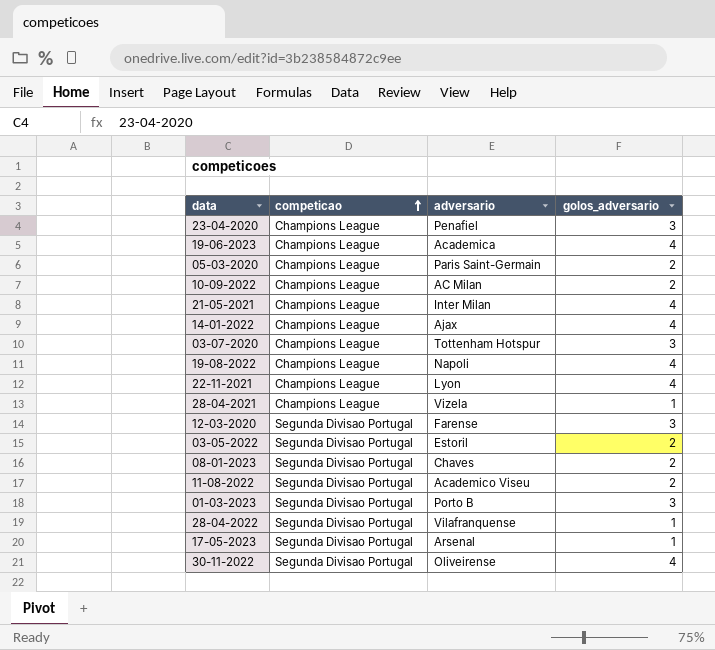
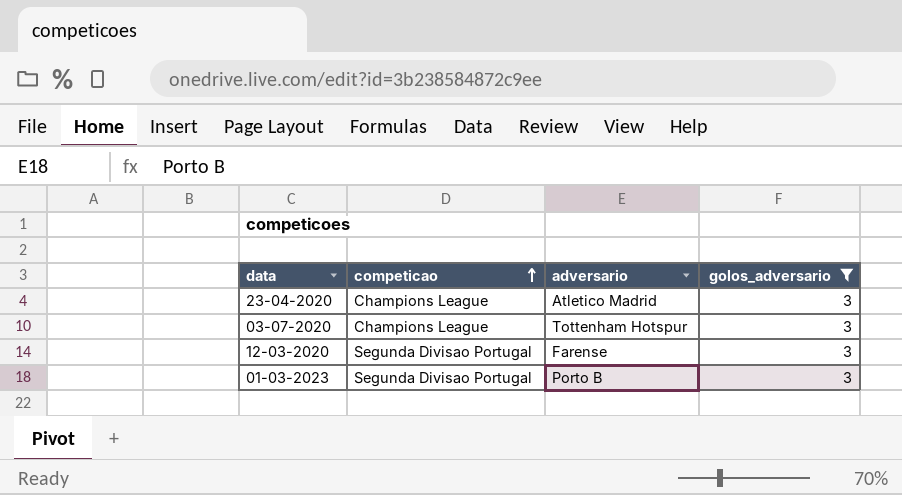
filter: none -> golos_adversario = 3
23-04-2020 | adversario: Penafiel -> Atletico Madrid

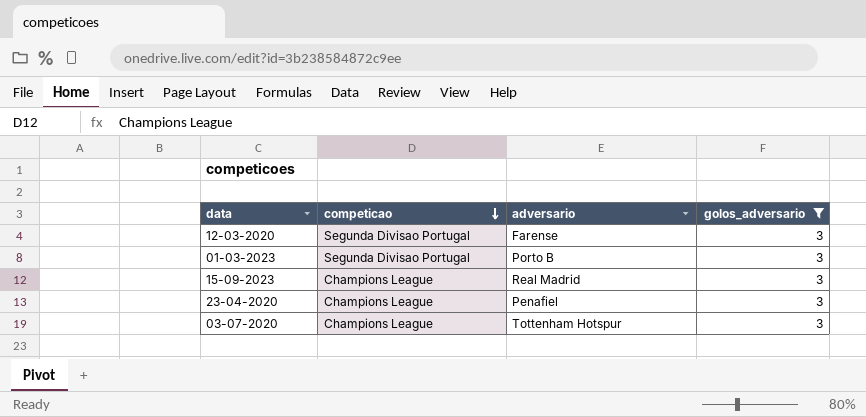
row order: competicao ascending -> competicao descending
row 15-09-2023: none -> Champions League | Real Madrid | 3
23-04-2020 | adversario: Atletico Madrid -> Penafiel

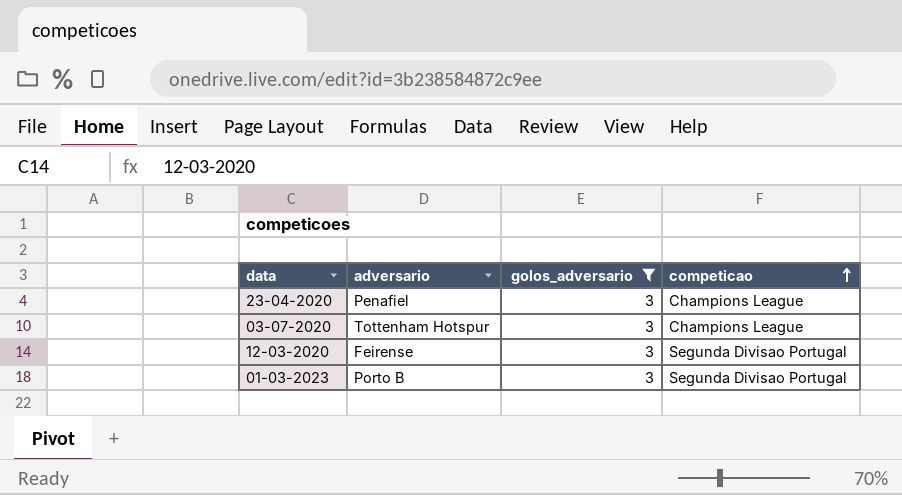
row order: competicao descending -> competicao ascending
column competicao | position: 2 -> 4
row 15-09-2023: Champions League | Real Madrid | 3 -> none
12-03-2020 | adversario: Farense -> Feirense

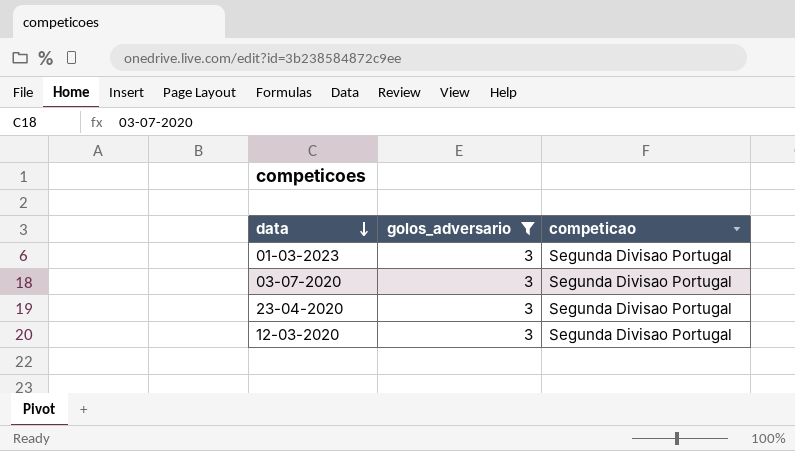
row order: competicao ascending -> data descending
column adversario | position: 2 -> none
03-07-2020 | competicao: Champions League -> Segunda Divisao Portugal
23-04-2020 | competicao: Champions League -> Segunda Divisao Portugal

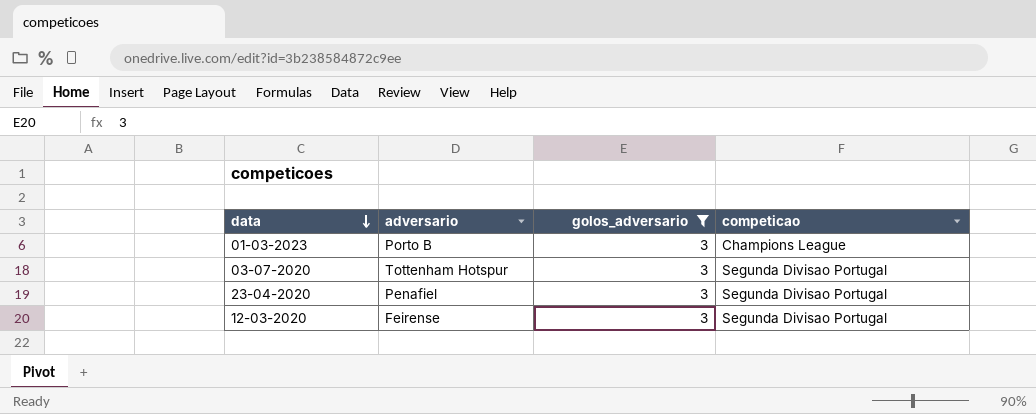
column adversario | position: none -> 2
01-03-2023 | competicao: Segunda Divisao Portugal -> Champions League

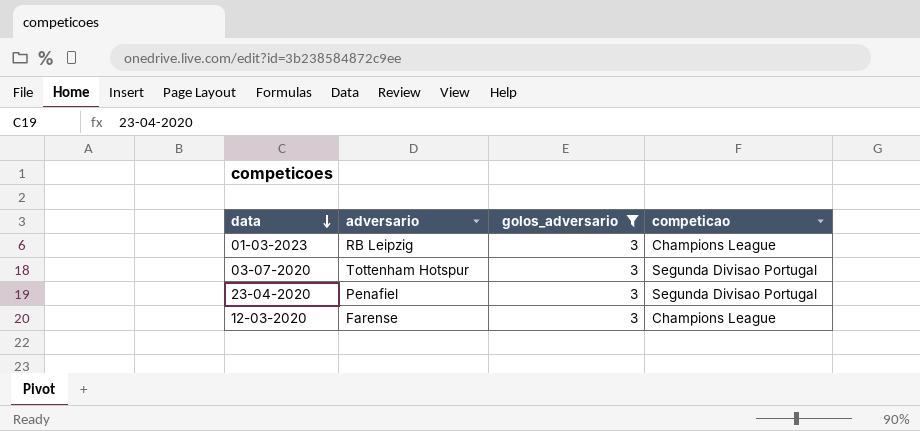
01-03-2023 | adversario: Porto B -> RB Leipzig
12-03-2020 | adversario: Feirense -> Farense
12-03-2020 | competicao: Segunda Divisao Portugal -> Champions League

